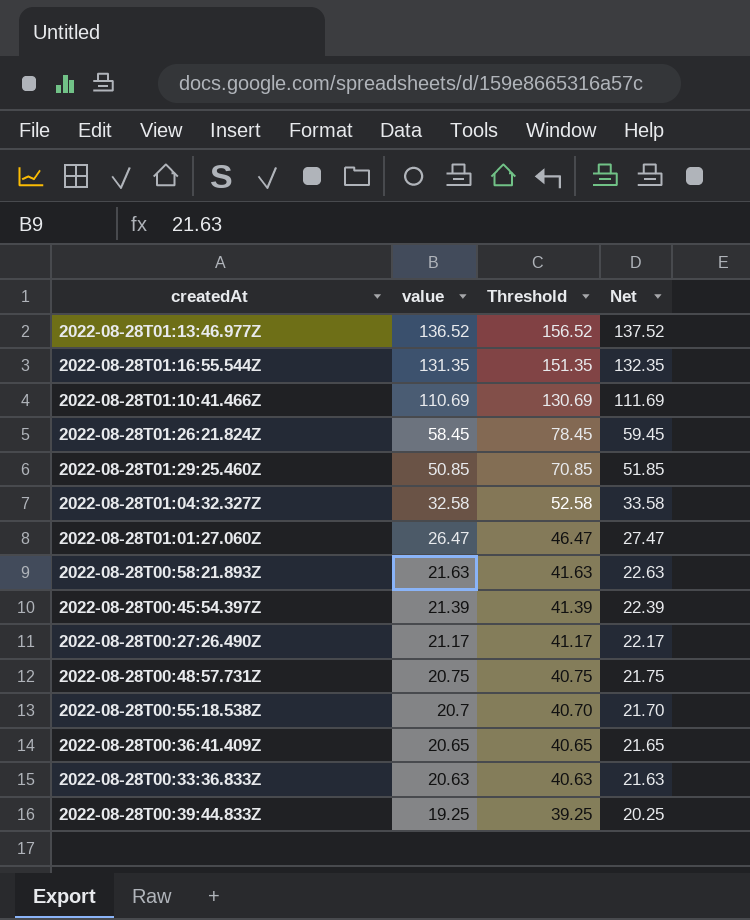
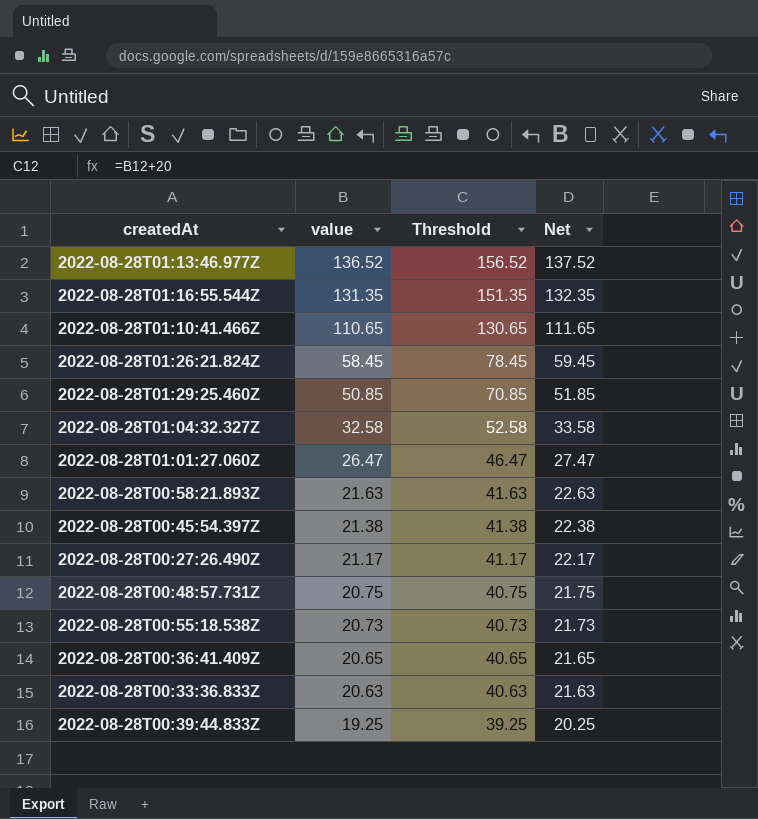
2022-08-28T01:10:41.466Z | value: 110.69 -> 110.65
2022-08-28T01:10:41.466Z | Threshold: 130.69 -> 130.65
2022-08-28T01:10:41.466Z | Net: 111.69 -> 111.65
2022-08-28T00:45:54.397Z | value: 21.39 -> 21.38
2022-08-28T00:45:54.397Z | Threshold: 41.39 -> 41.38
2022-08-28T00:45:54.397Z | Net: 22.39 -> 22.38
2022-08-28T00:55:18.538Z | value: 20.7 -> 20.73
2022-08-28T00:55:18.538Z | Threshold: 40.70 -> 40.73
2022-08-28T00:55:18.538Z | Net: 21.70 -> 21.73

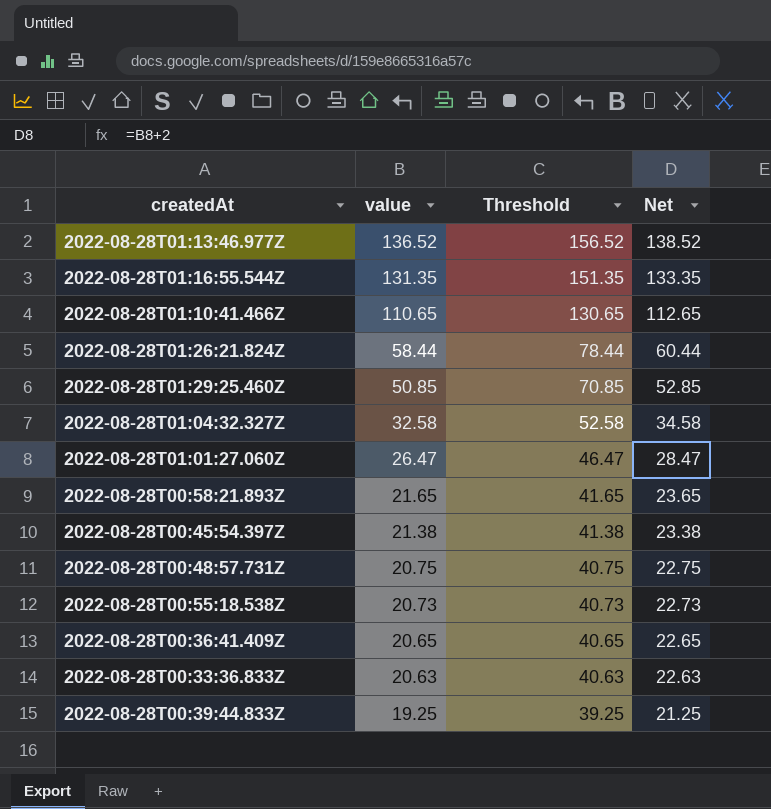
column Net | formula: [value] + 1 -> [value] + 2
row 2022-08-28T00:27:26.490Z: 21.17 | 41.17 | 22.17 -> none
2022-08-28T01:26:21.824Z | value: 58.45 -> 58.44
2022-08-28T01:26:21.824Z | Threshold: 78.45 -> 78.44
2022-08-28T00:58:21.893Z | value: 21.63 -> 21.65
2022-08-28T00:58:21.893Z | Threshold: 41.63 -> 41.65

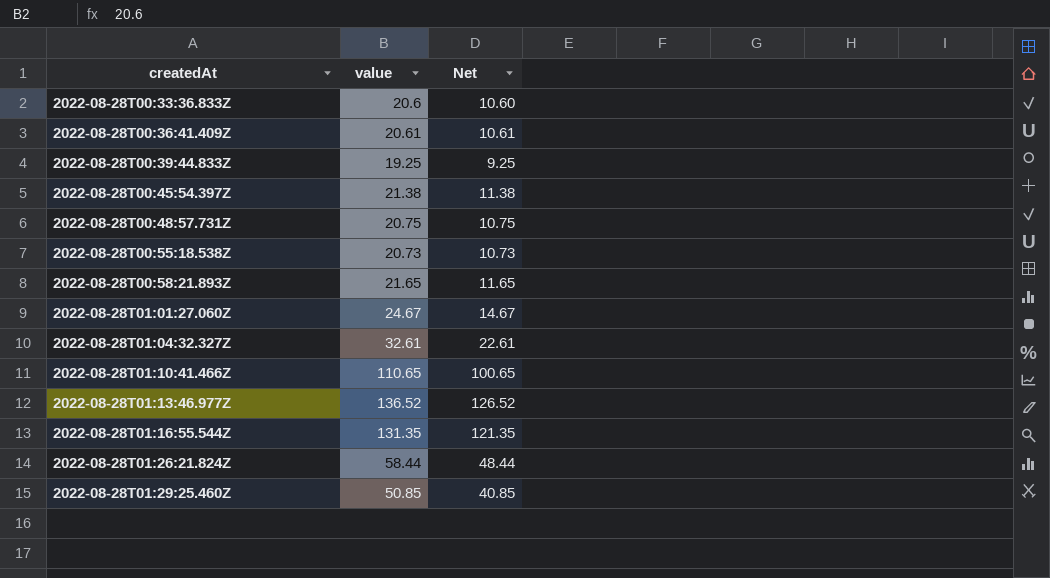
row order: value descending -> createdAt ascending
column Threshold | formula: [value] + 20 -> none
column Net | formula: [value] + 2 -> [value] - 10
2022-08-28T00:33:36.833Z | value: 20.63 -> 20.6
2022-08-28T00:36:41.409Z | value: 20.65 -> 20.61
2022-08-28T01:01:27.060Z | value: 26.47 -> 24.67
2022-08-28T01:04:32.327Z | value: 32.58 -> 32.61

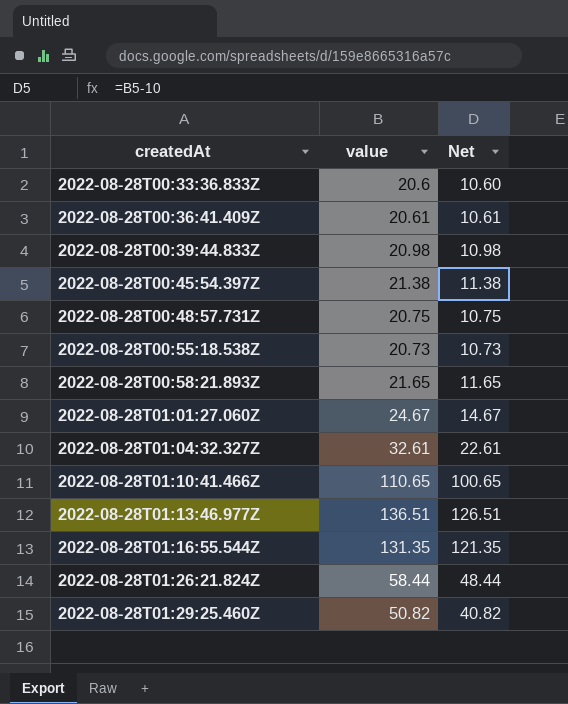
2022-08-28T00:39:44.833Z | value: 19.25 -> 20.98
2022-08-28T00:39:44.833Z | Net: 9.25 -> 10.98
2022-08-28T01:13:46.977Z | value: 136.52 -> 136.51
2022-08-28T01:13:46.977Z | Net: 126.52 -> 126.51
2022-08-28T01:29:25.460Z | value: 50.85 -> 50.82
2022-08-28T01:29:25.460Z | Net: 40.85 -> 40.82

